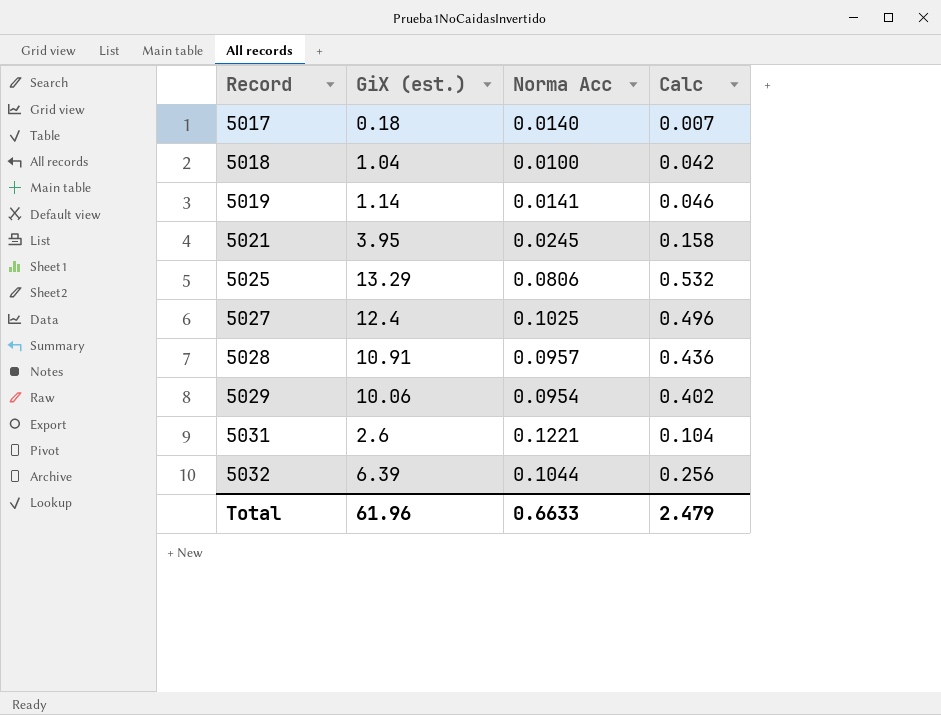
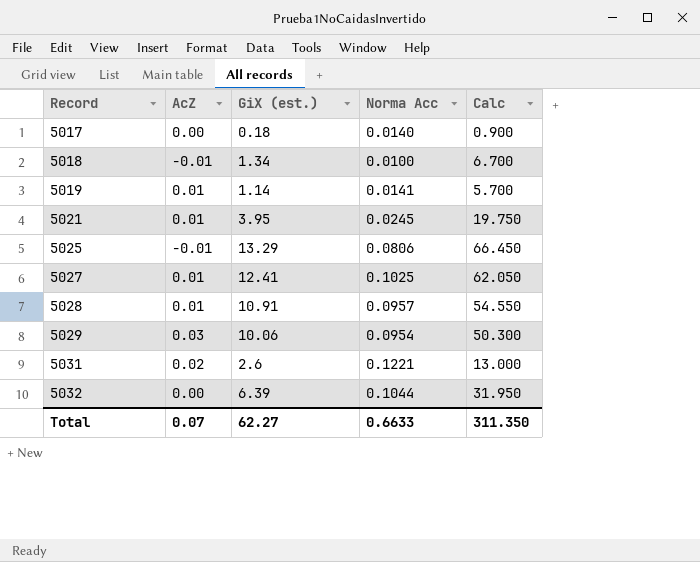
column AcZ | position: none -> 2
column Calc | formula: [GiX (est.)] * 0.04 -> [GiX (est.)] * 5
5018 | GiX (est.): 1.04 -> 1.34
5027 | GiX (est.): 12.4 -> 12.41
Total | GiX (est.): 61.96 -> 62.27
Total | Calc: 2.479 -> 311.350

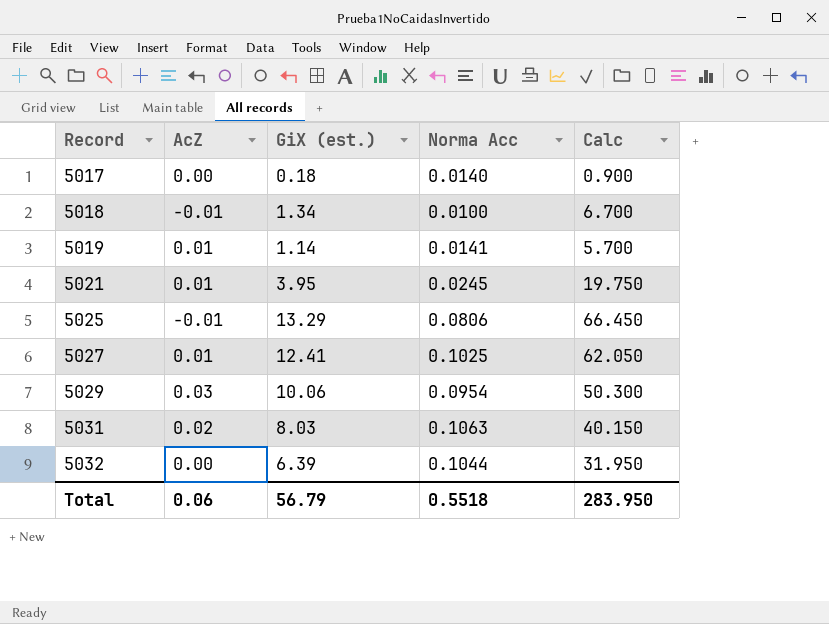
row 5028: 0.01 | 10.91 | 0.0957 | 54.550 -> none
5031 | GiX (est.): 2.6 -> 8.03
5031 | Norma Acc: 0.1221 -> 0.1063
5031 | Calc: 13.000 -> 40.150
Total | AcZ: 0.07 -> 0.06
Total | GiX (est.): 62.27 -> 56.79
Total | Norma Acc: 0.6633 -> 0.5518
Total | Calc: 311.350 -> 283.950

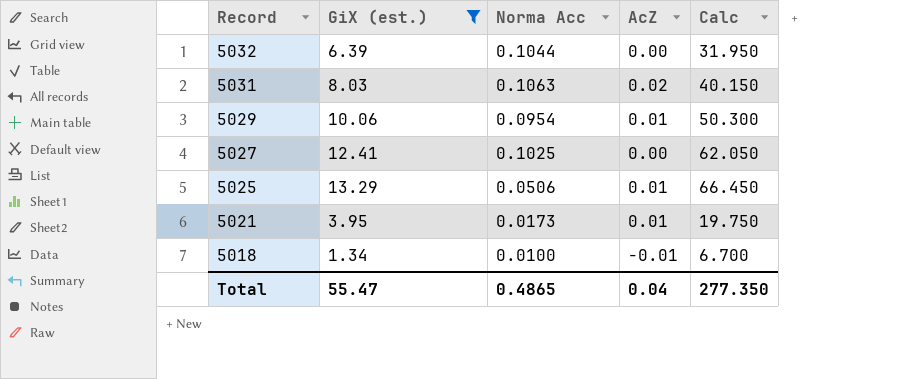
filter: none -> GiX (est.) >= 1.34
row order: Record ascending -> Record descending
column AcZ | position: 2 -> 4
5029 | AcZ: 0.03 -> 0.01
5027 | AcZ: 0.01 -> 0.00
5025 | Norma Acc: 0.0806 -> 0.0506
5025 | AcZ: -0.01 -> 0.01
5021 | Norma Acc: 0.0245 -> 0.0173
Total | GiX (est.): 56.79 -> 55.47
Total | Norma Acc: 0.5518 -> 0.4865
Total | AcZ: 0.06 -> 0.04
Total | Calc: 283.950 -> 277.350

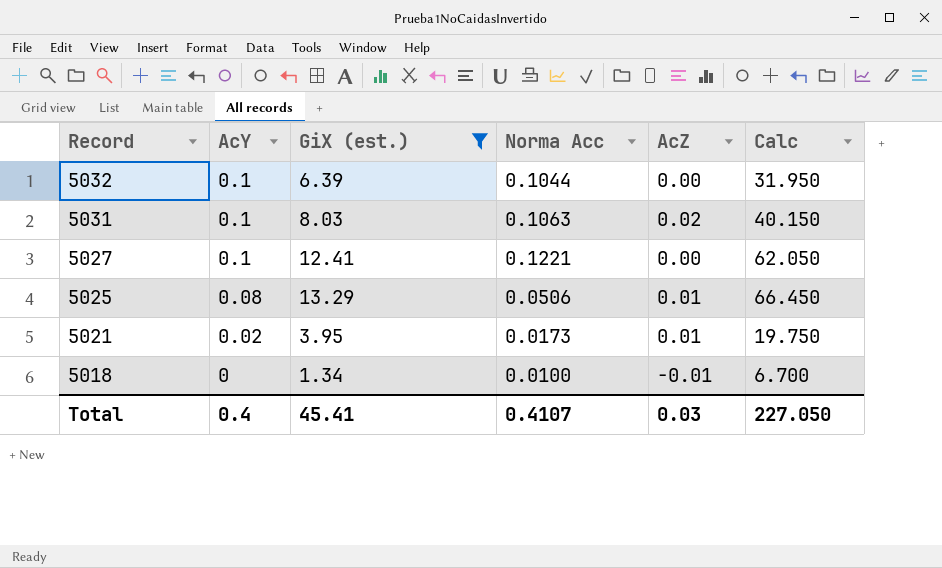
column AcY | position: none -> 2
row 5029: 10.06 | 0.0954 | 0.01 | 50.300 -> none
5027 | Norma Acc: 0.1025 -> 0.1221
Total | GiX (est.): 55.47 -> 45.41
Total | Norma Acc: 0.4865 -> 0.4107
Total | AcZ: 0.04 -> 0.03
Total | Calc: 277.350 -> 227.050

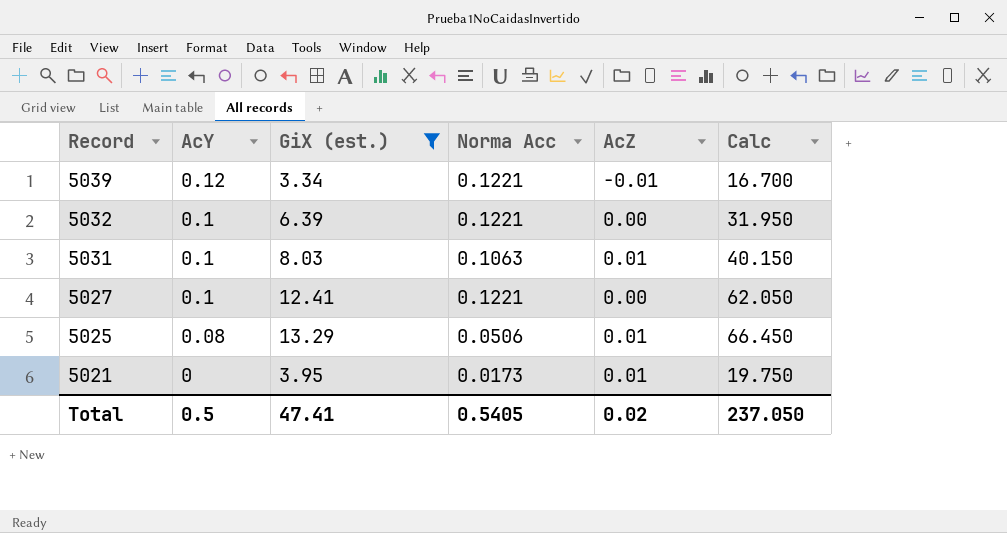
row 5018: 0 | 1.34 | 0.0100 | -0.01 | 6.700 -> none
row 5039: none -> 0.12 | 3.34 | 0.1221 | -0.01 | 16.700
5032 | Norma Acc: 0.1044 -> 0.1221
5031 | AcZ: 0.02 -> 0.01
5021 | AcY: 0.02 -> 0
Total | AcY: 0.4 -> 0.5
Total | GiX (est.): 45.41 -> 47.41
Total | Norma Acc: 0.4107 -> 0.5405
Total | AcZ: 0.03 -> 0.02
Total | Calc: 227.050 -> 237.050

